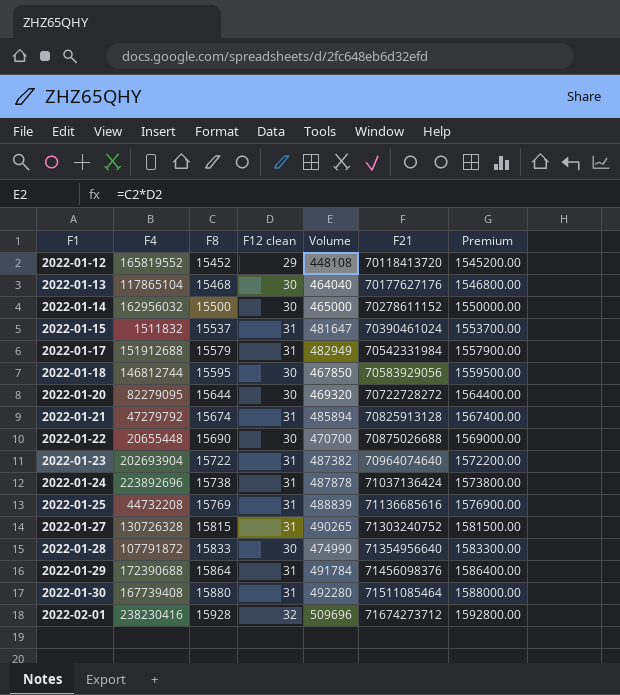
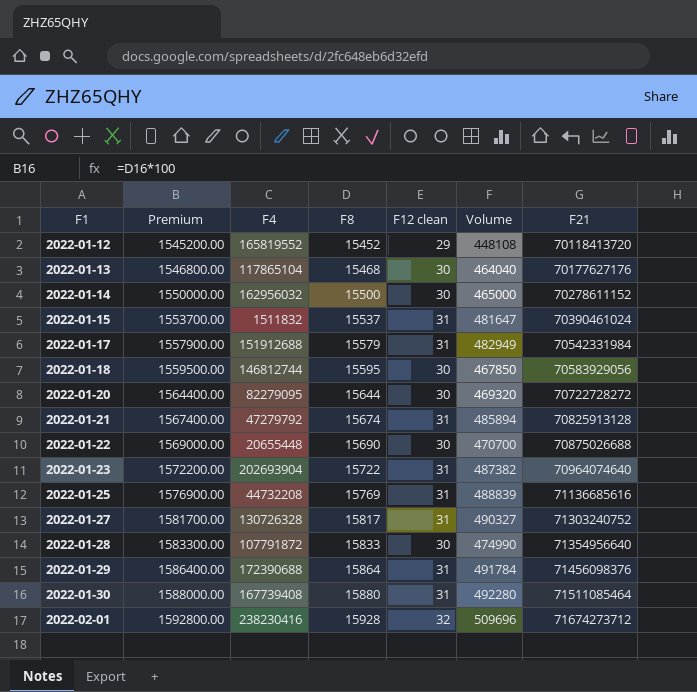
column Premium | position: 7 -> 2
row 2022-01-24: 223892696 | 15738 | 31 | 487878 | 71037136424 | 1573800.00 -> none
2022-01-27 | Premium: 1581500.00 -> 1581700.00
2022-01-27 | F8: 15815 -> 15817
2022-01-27 | Volume: 490265 -> 490327

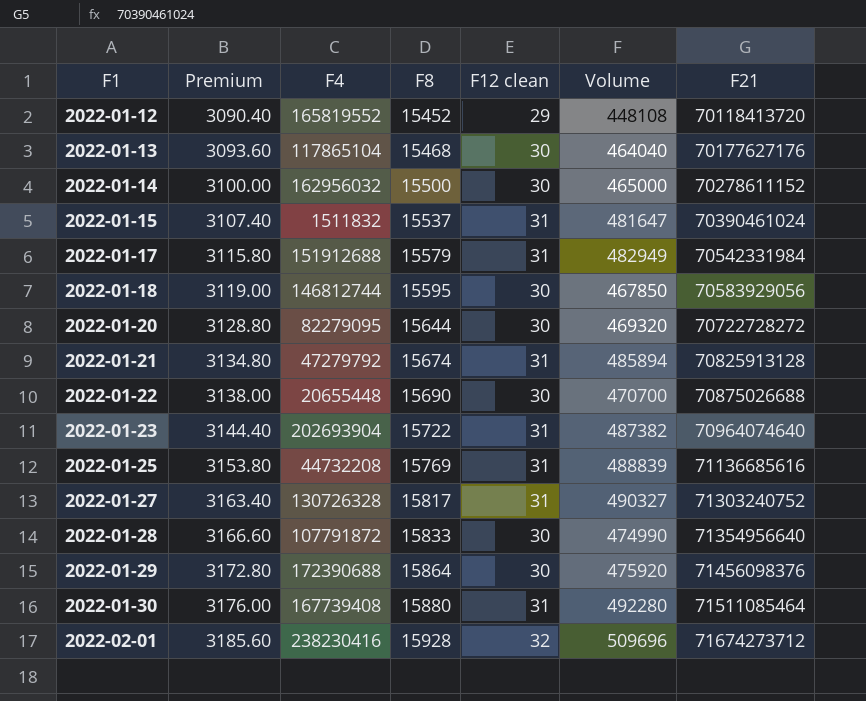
column Premium | formula: [F8] * 100 -> [F8] * 0.2
2022-01-29 | F12 clean: 31 -> 30
2022-01-29 | Volume: 491784 -> 475920

